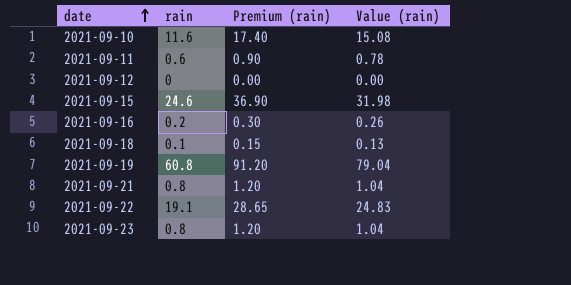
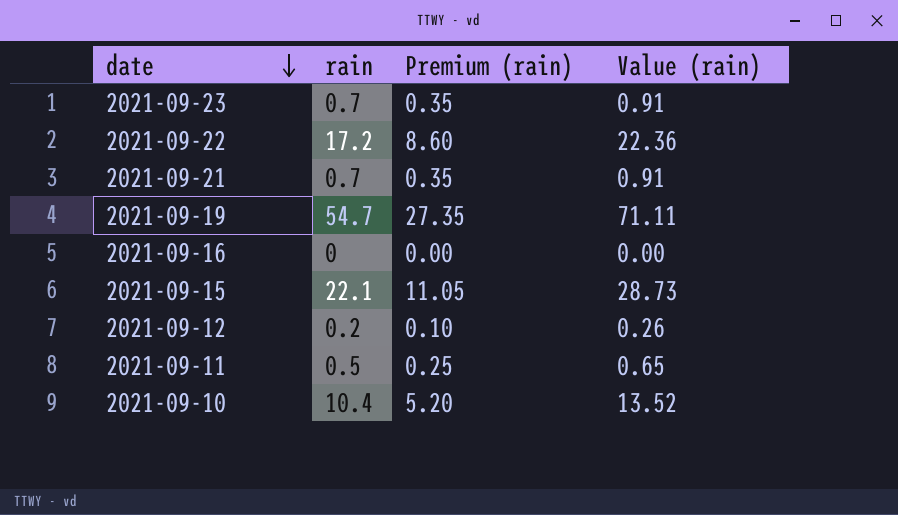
row order: date ascending -> date descending
column Premium (rain) | formula: [rain] * 1.5 -> [rain] * 0.5
row 2021-09-18: 0.1 | 0.15 | 0.13 -> none
2021-09-23 | rain: 0.8 -> 0.7
2021-09-23 | Value (rain): 1.04 -> 0.91
2021-09-22 | rain: 19.1 -> 17.2
2021-09-22 | Value (rain): 24.83 -> 22.36
2021-09-21 | rain: 0.8 -> 0.7
2021-09-21 | Value (rain): 1.04 -> 0.91
2021-09-19 | rain: 60.8 -> 54.7
2021-09-19 | Value (rain): 79.04 -> 71.11
2021-09-16 | rain: 0.2 -> 0
2021-09-16 | Value (rain): 0.26 -> 0.00
2021-09-15 | rain: 24.6 -> 22.1
2021-09-15 | Value (rain): 31.98 -> 28.73
2021-09-12 | rain: 0 -> 0.2
2021-09-12 | Value (rain): 0.00 -> 0.26
2021-09-11 | rain: 0.6 -> 0.5
2021-09-11 | Value (rain): 0.78 -> 0.65
2021-09-10 | rain: 11.6 -> 10.4
2021-09-10 | Value (rain): 15.08 -> 13.52

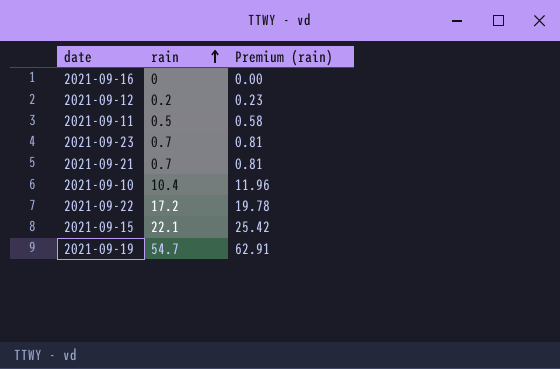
row order: date descending -> rain ascending
column Value (rain) | formula: [rain] * 1.3 -> none
column Premium (rain) | formula: [rain] * 0.5 -> [rain] * 1.15

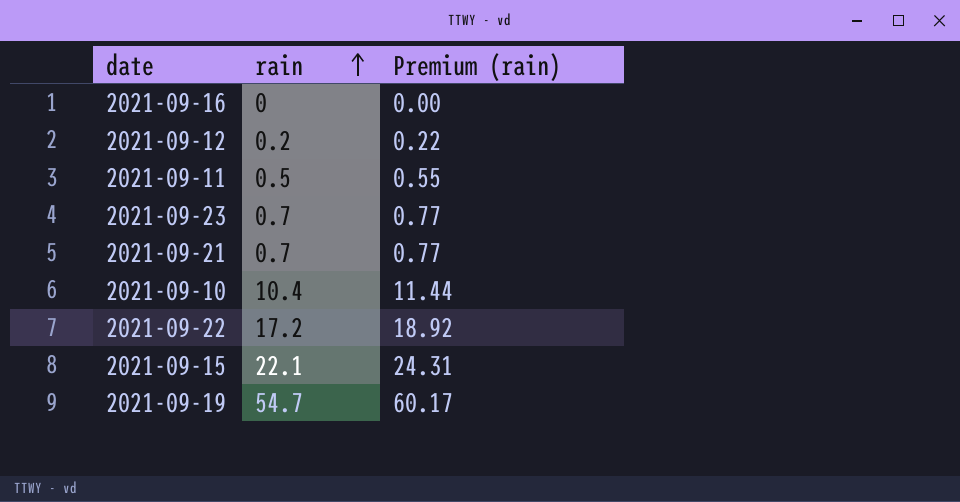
column Premium (rain) | formula: [rain] * 1.15 -> [rain] * 1.1

